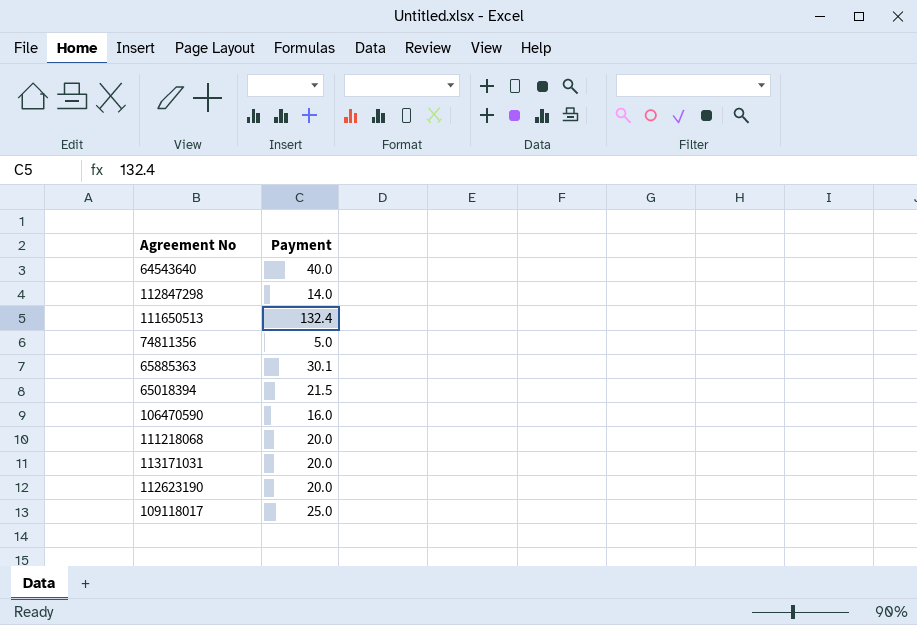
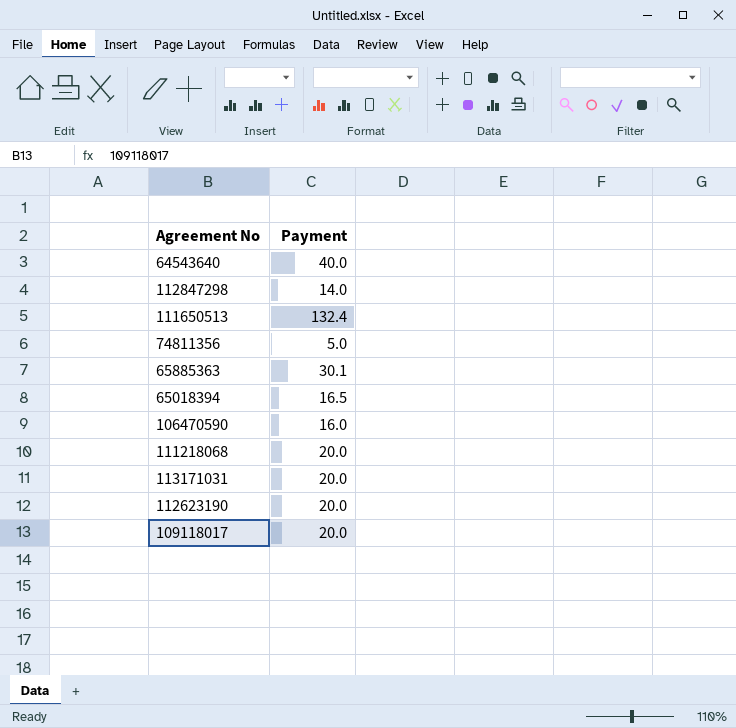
65018394 | Payment: 21.5 -> 16.5
109118017 | Payment: 25.0 -> 20.0

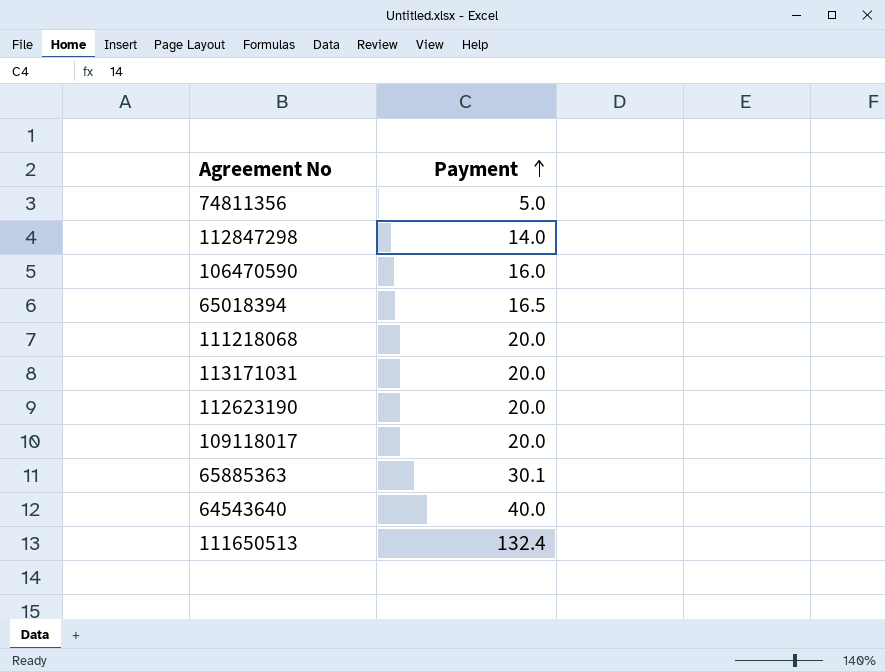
row order: none -> Payment ascending

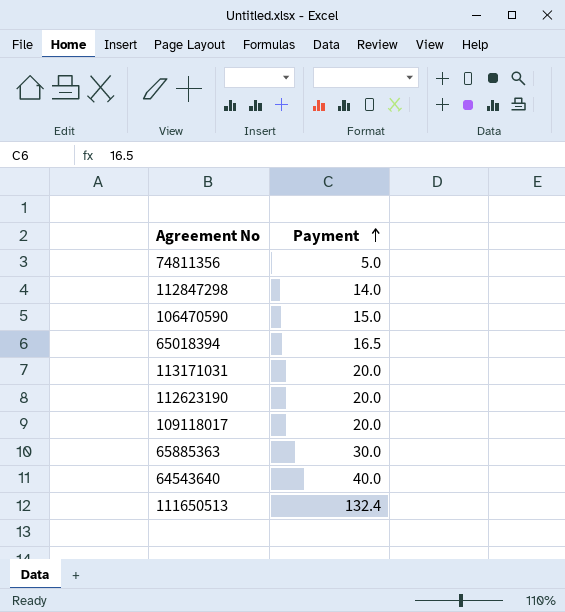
row 111218068: 20.0 -> none
106470590 | Payment: 16.0 -> 15.0
65885363 | Payment: 30.1 -> 30.0

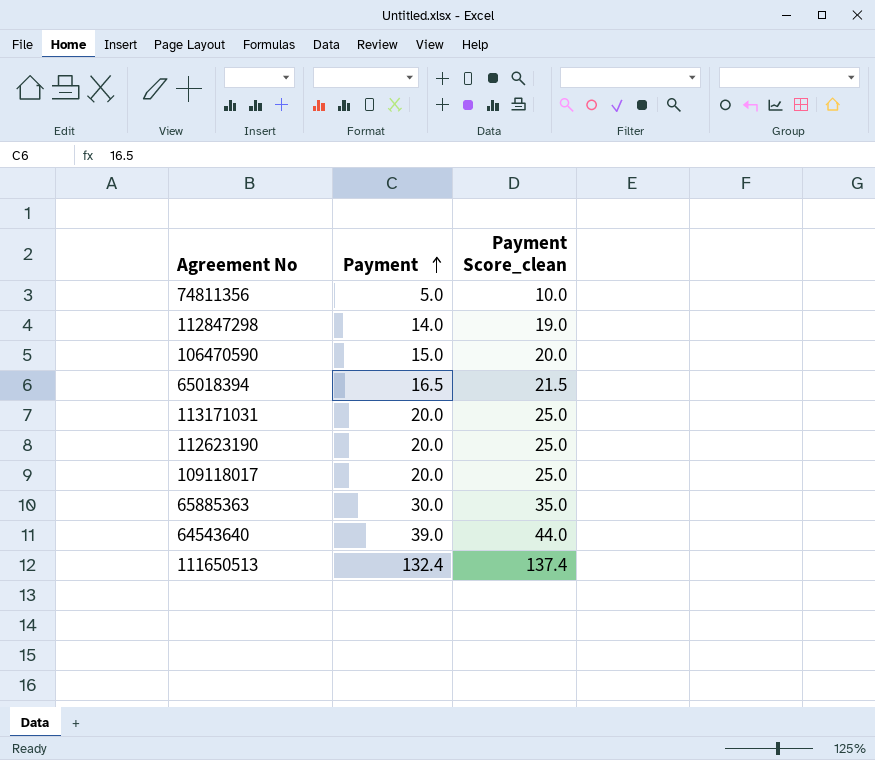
column Payment Score_clean | formula: none -> [Payment] + 5
64543640 | Payment: 40.0 -> 39.0

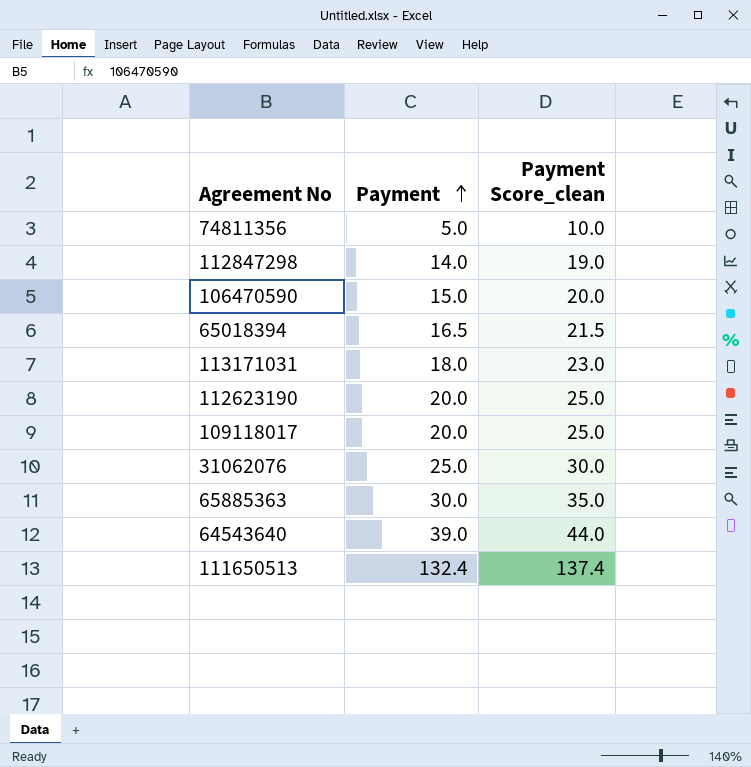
113171031 | Payment: 20.0 -> 18.0
113171031 | Payment Score_clean: 25.0 -> 23.0
row 31062076: none -> 25.0 | 30.0

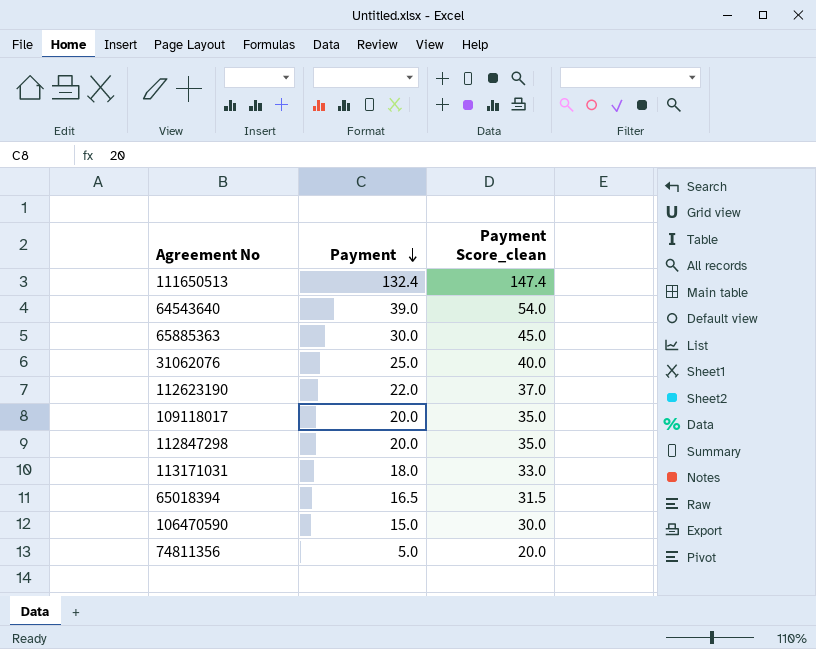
row order: Payment ascending -> Payment descending
column Payment Score_clean | formula: [Payment] + 5 -> [Payment] + 15
112623190 | Payment: 20.0 -> 22.0
112847298 | Payment: 14.0 -> 20.0

